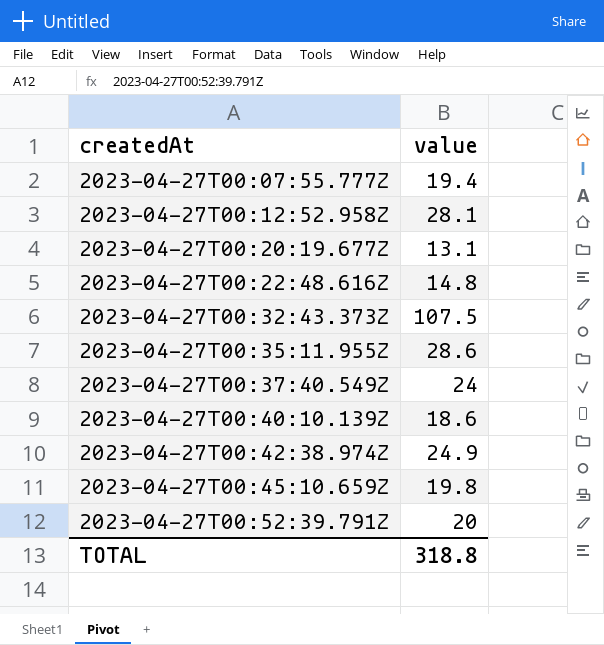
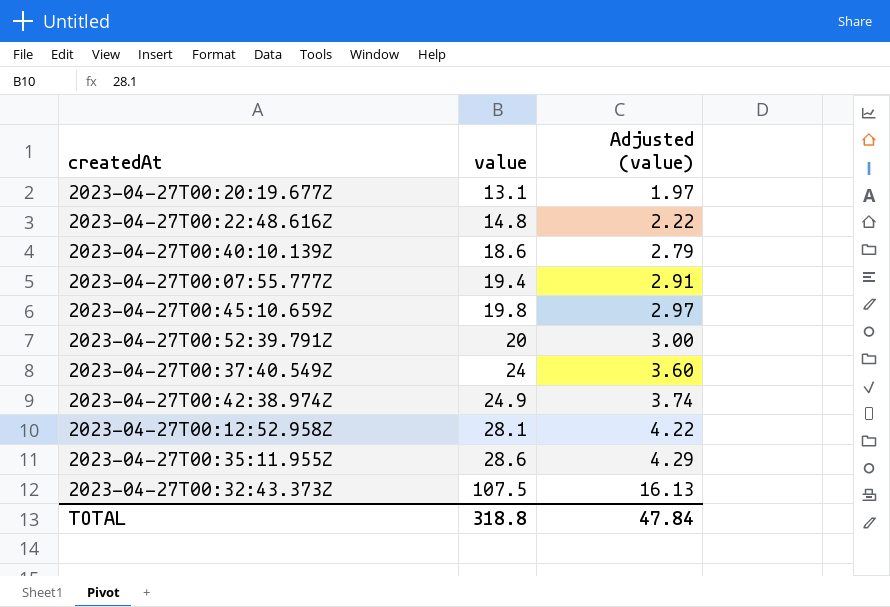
row order: createdAt ascending -> value ascending
column Adjusted (value) | formula: none -> [value] * 0.15

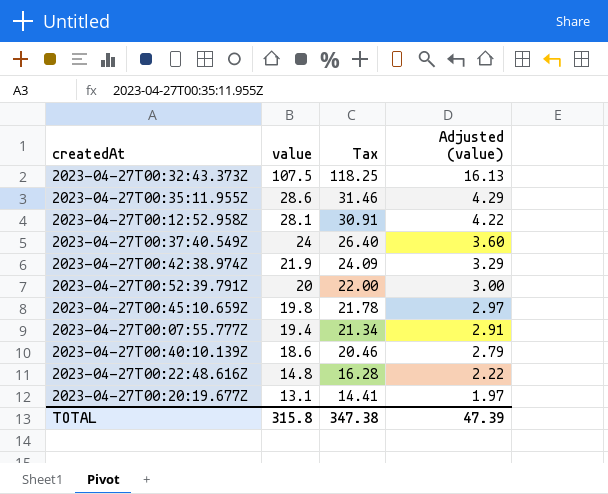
row order: value ascending -> value descending
column Tax | formula: none -> [value] * 1.1
2023-04-27T00:42:38.974Z | value: 24.9 -> 21.9
2023-04-27T00:42:38.974Z | Adjusted (value): 3.74 -> 3.29
TOTAL | value: 318.8 -> 315.8
TOTAL | Adjusted (value): 47.84 -> 47.39

